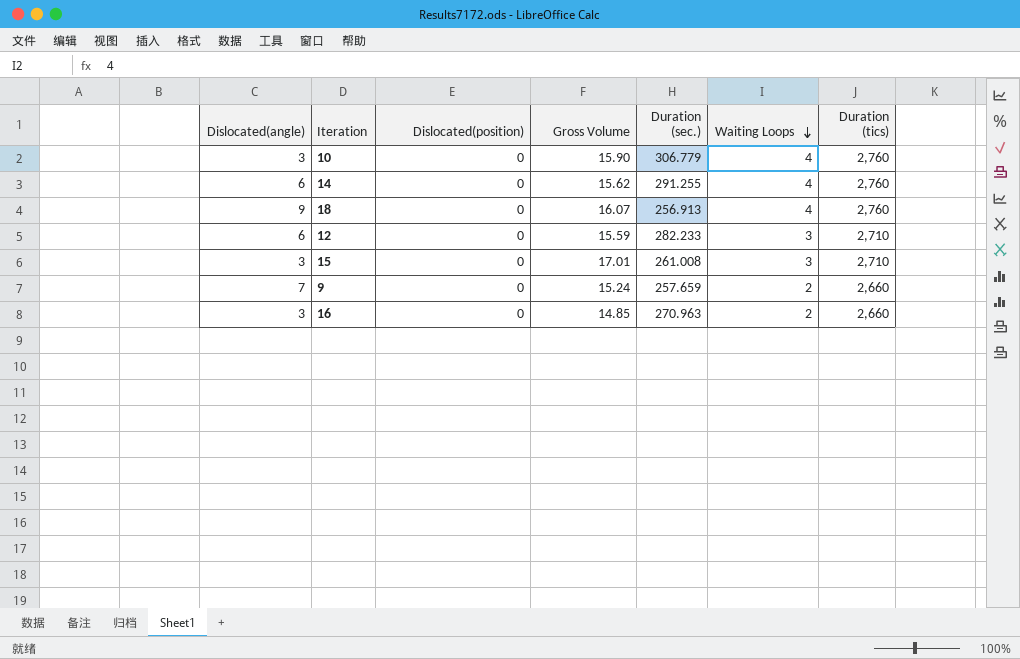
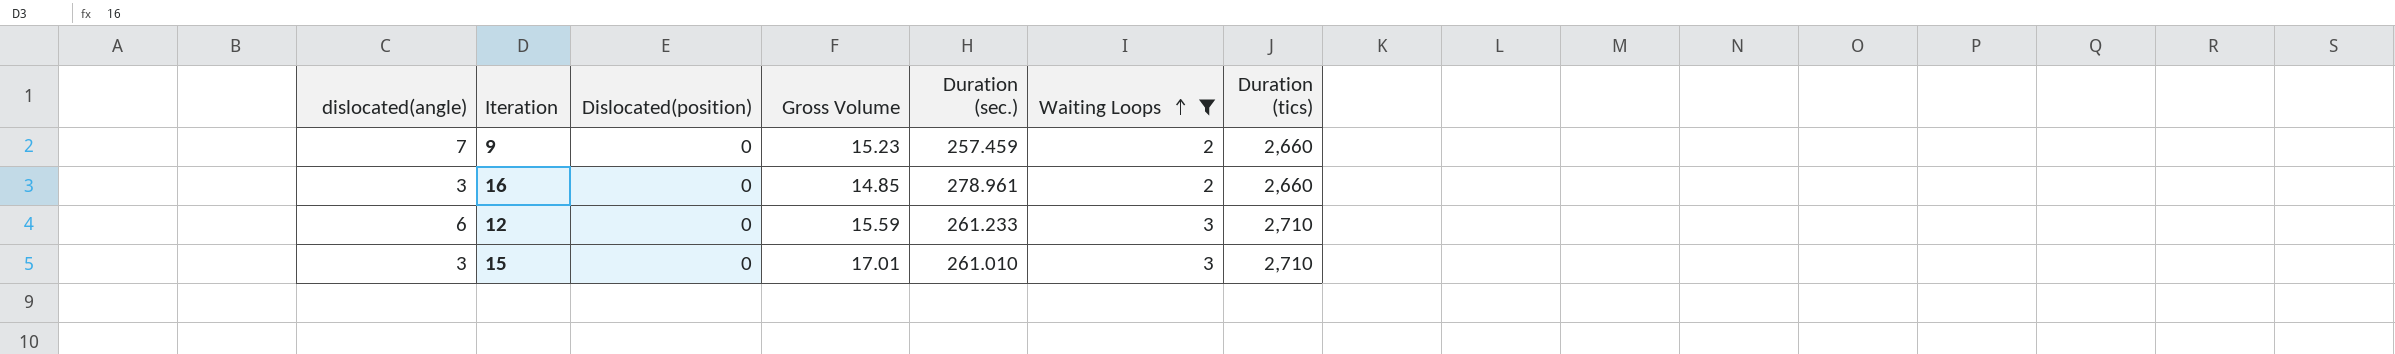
filter: none -> Waiting Loops != 4
row order: Waiting Loops descending -> Waiting Loops ascending
column name: Dislocated(angle) -> dislocated(angle)
9 | Gross Volume: 15.24 -> 15.23
9 | Duration (sec.): 257.659 -> 257.459
16 | Duration (sec.): 270.963 -> 278.961
12 | Duration (sec.): 282.233 -> 261.233
15 | Duration (sec.): 261.008 -> 261.010

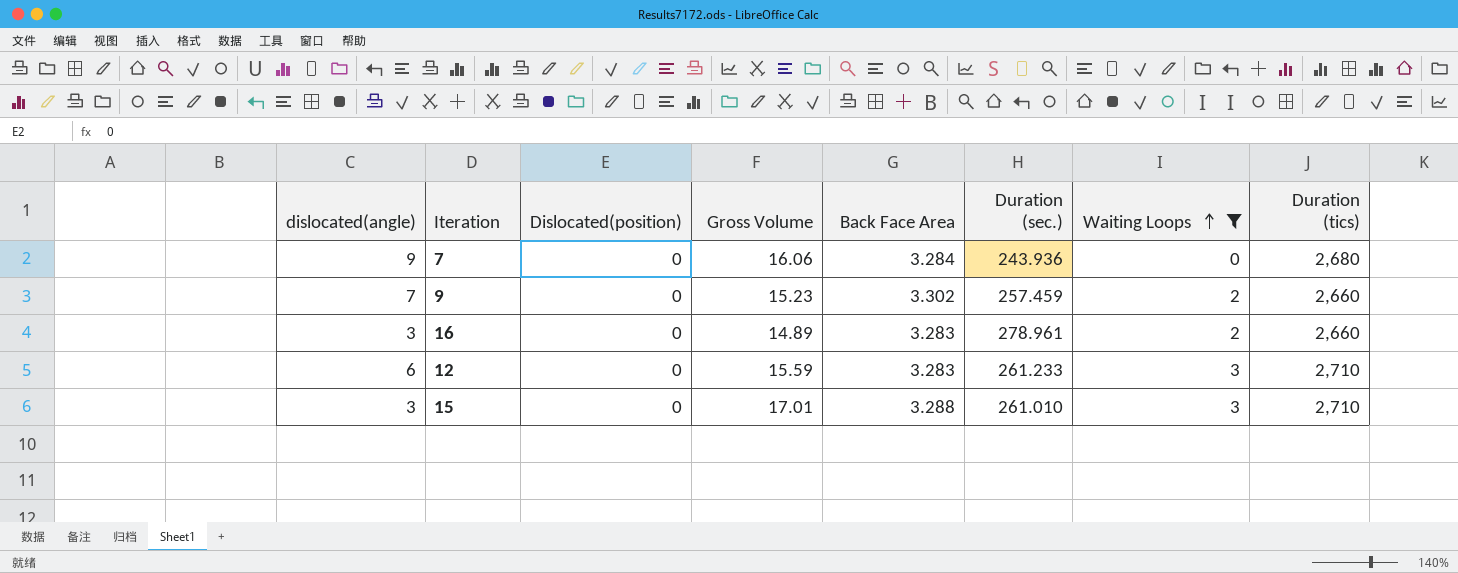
column Back Face Area | position: none -> 5
row 7: none -> 9 | 0 | 16.06 | 3.284 | 243.936 | 0 | 2,680
16 | Gross Volume: 14.85 -> 14.89

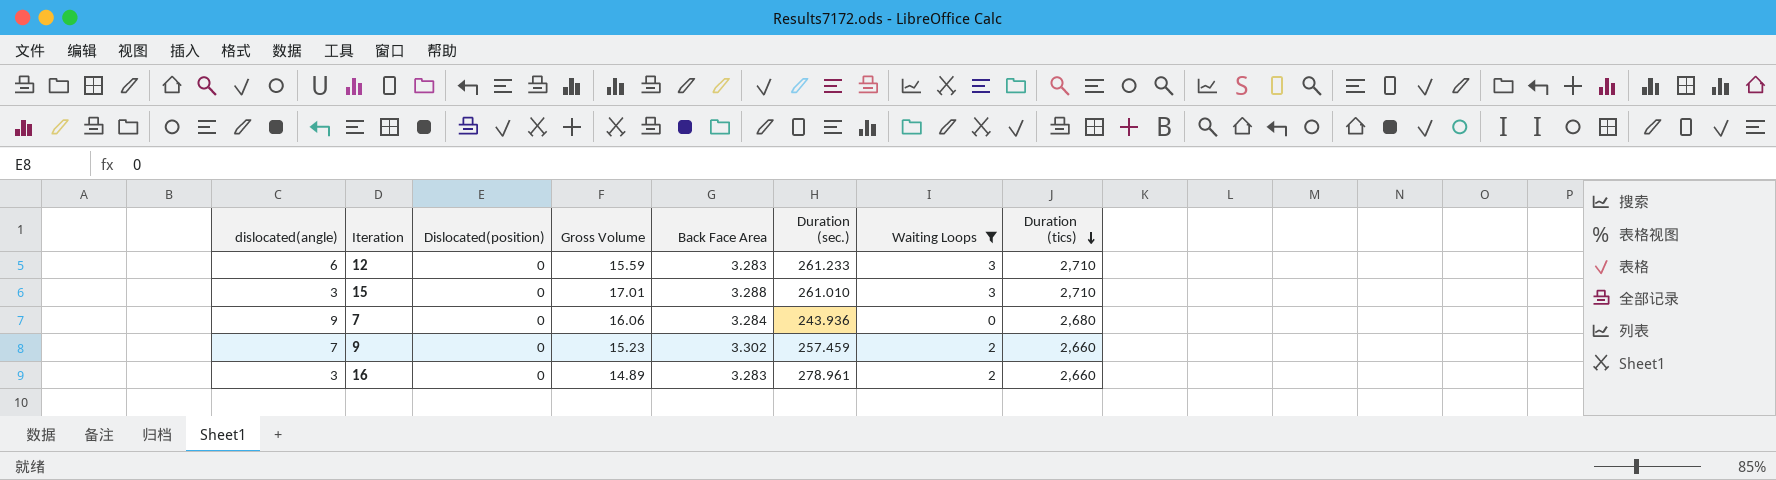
row order: Waiting Loops ascending -> Duration (tics) descending

